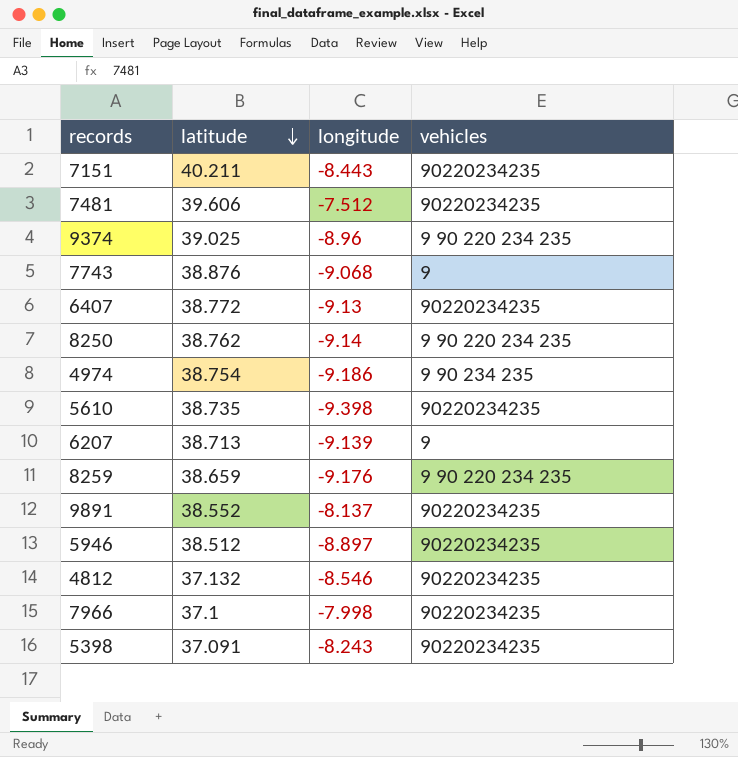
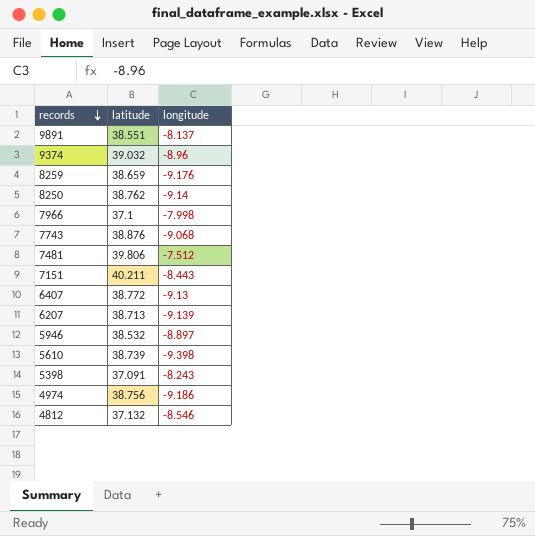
row order: latitude descending -> records descending
column vehicles | position: 4 -> none
9891 | latitude: 38.552 -> 38.551
9374 | latitude: 39.025 -> 39.032
7481 | latitude: 39.606 -> 39.806
5946 | latitude: 38.512 -> 38.532
5610 | latitude: 38.735 -> 38.739
4974 | latitude: 38.754 -> 38.756

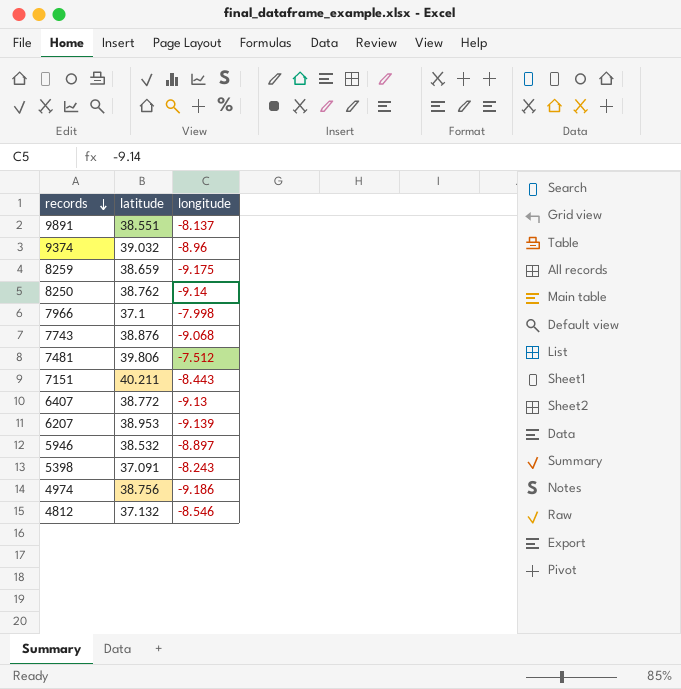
row 5610: 38.739 | -9.398 -> none
8259 | longitude: -9.176 -> -9.175
6207 | latitude: 38.713 -> 38.953

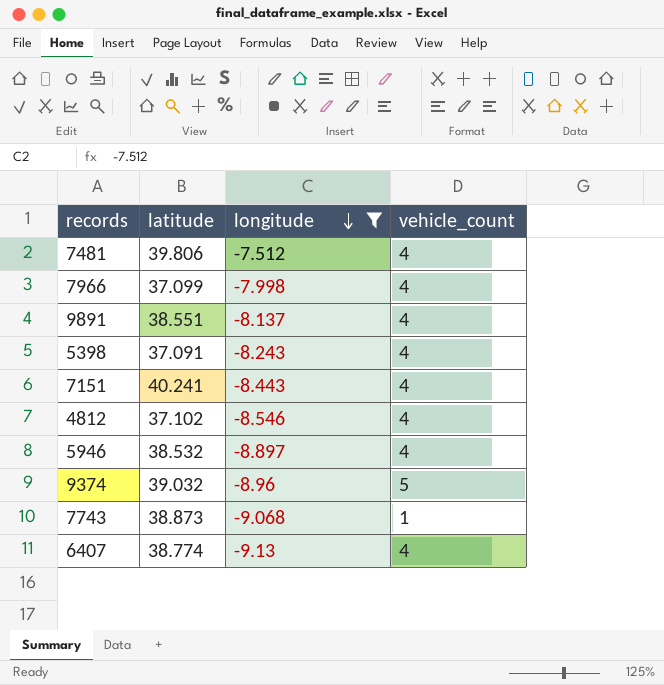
filter: none -> longitude >= -9.13
row order: records descending -> longitude descending
column vehicle_count | position: none -> 4
7966 | latitude: 37.1 -> 37.099
7151 | latitude: 40.211 -> 40.241
4812 | latitude: 37.132 -> 37.102
7743 | latitude: 38.876 -> 38.873
6407 | latitude: 38.772 -> 38.774

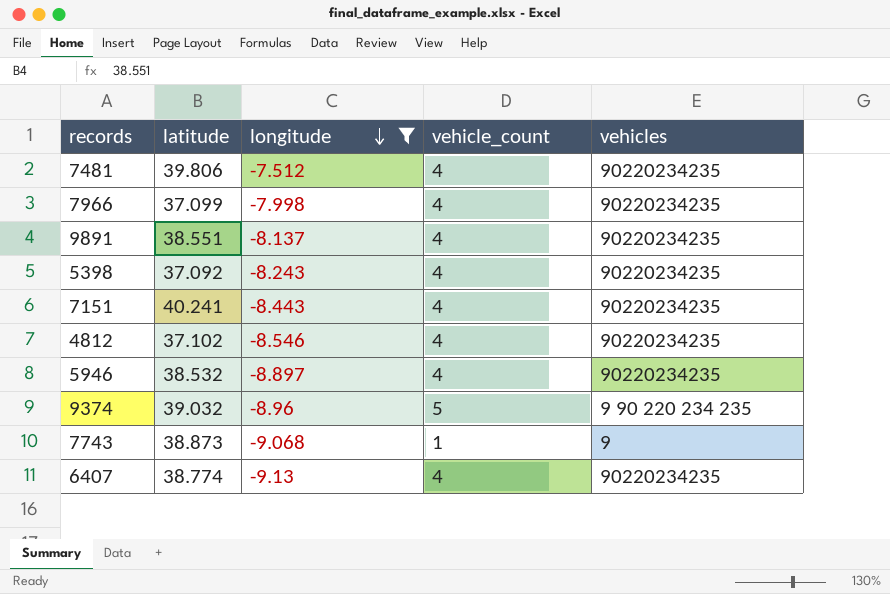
column vehicles | position: none -> 5
5398 | latitude: 37.091 -> 37.092

